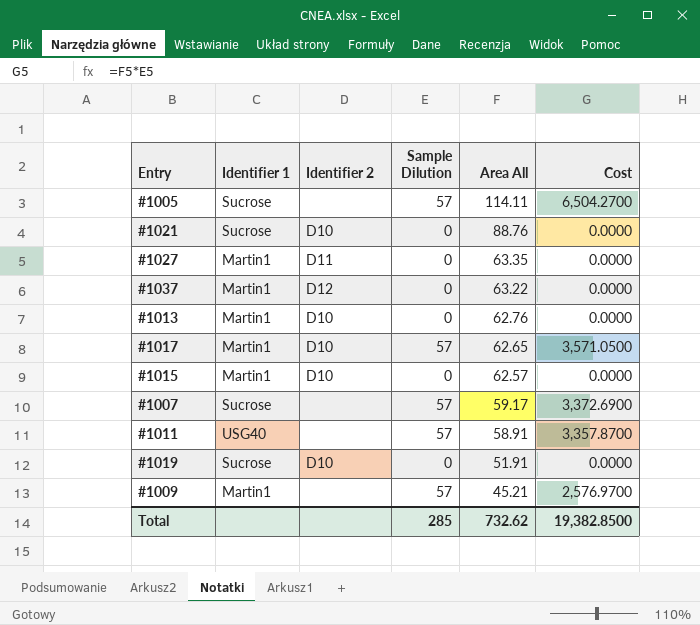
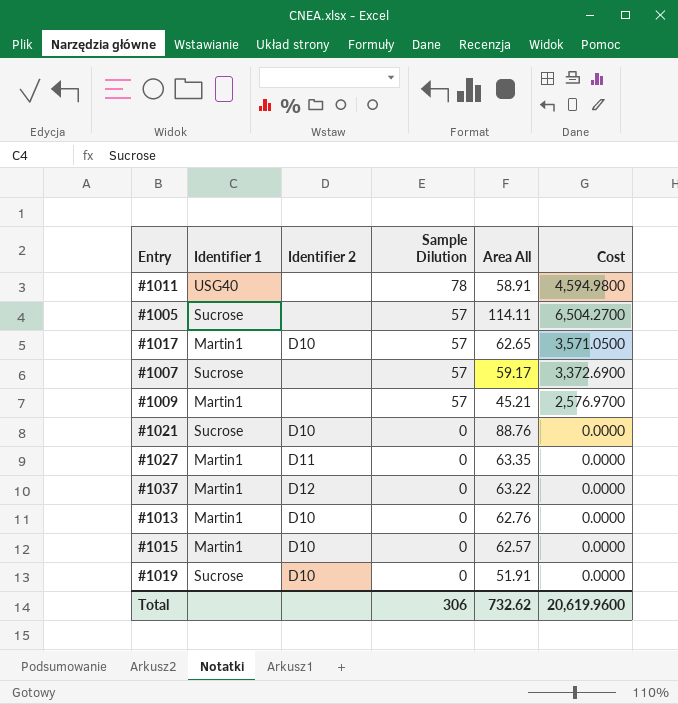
row order: Area All descending -> Sample Dilution descending
#1011 | Sample Dilution: 57 -> 78
#1011 | Cost: 3,357.8700 -> 4,594.9800
Total | Sample Dilution: 285 -> 306
Total | Cost: 19,382.8500 -> 20,619.9600

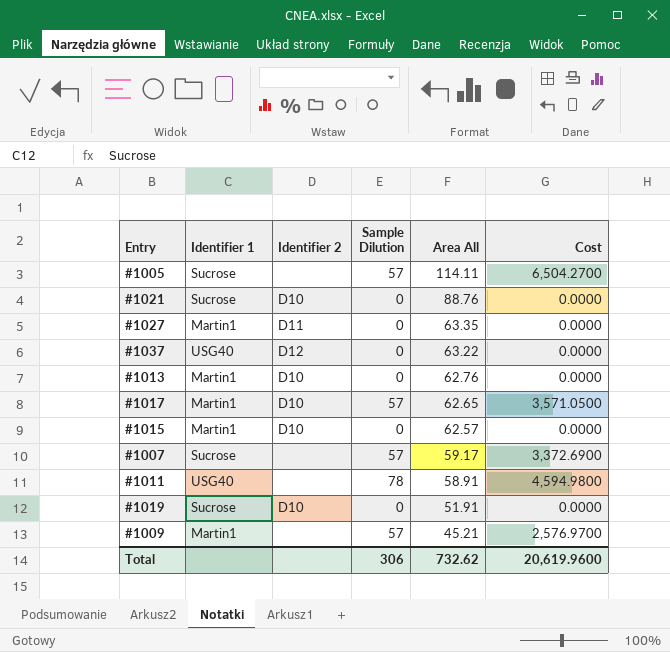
row order: Sample Dilution descending -> Area All descending
#1037 | Identifier 1: Martin1 -> USG40

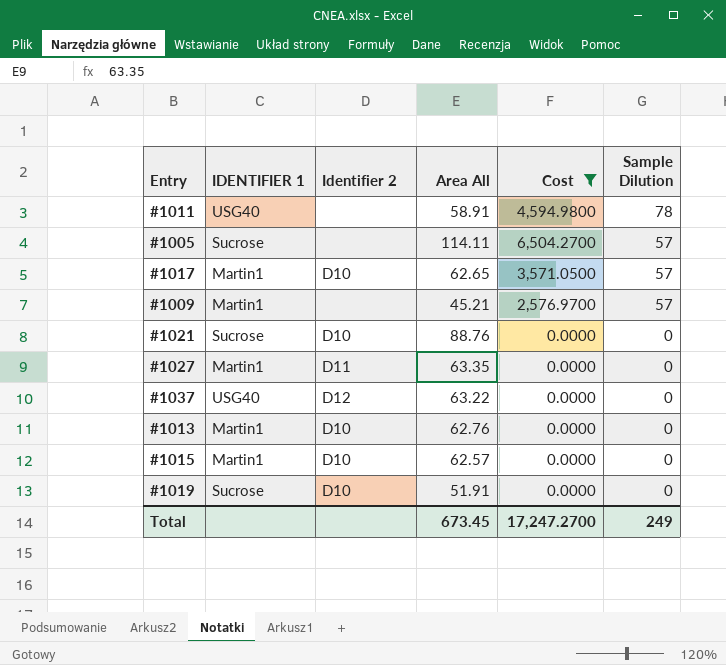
filter: none -> Cost != 3,372.6900
row order: Area All descending -> Sample Dilution descending
column name: Identifier 1 -> IDENTIFIER 1
column Sample Dilution | position: 4 -> 6
Total | Area All: 732.62 -> 673.45
Total | Cost: 20,619.9600 -> 17,247.2700
Total | Sample Dilution: 306 -> 249

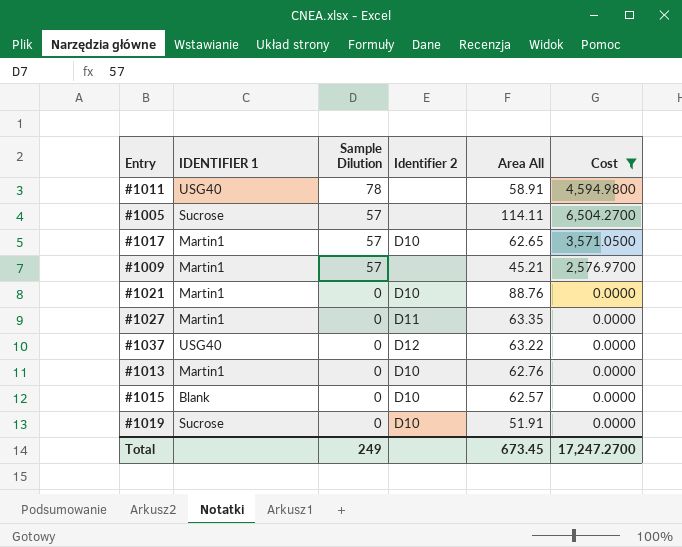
column Sample Dilution | position: 6 -> 3
#1021 | IDENTIFIER 1: Sucrose -> Martin1
#1015 | IDENTIFIER 1: Martin1 -> Blank

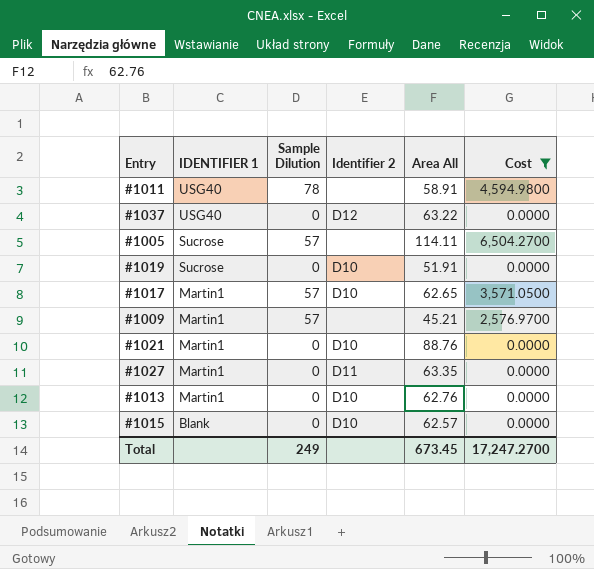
row order: Sample Dilution descending -> IDENTIFIER 1 descending

